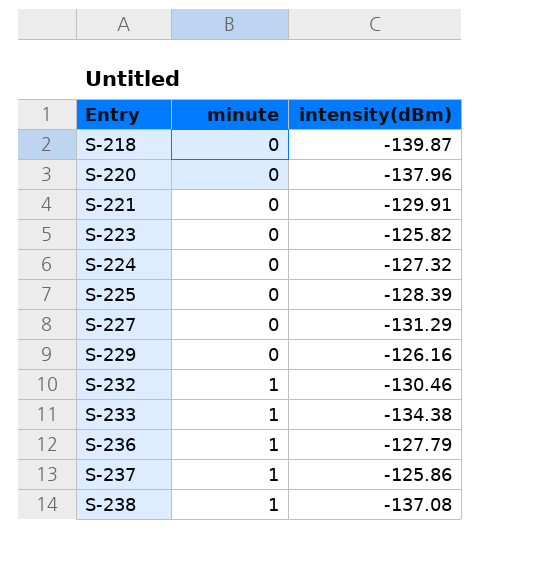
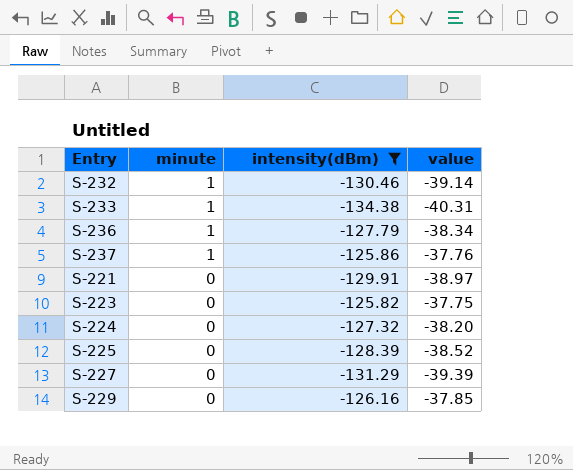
filter: none -> intensity(dBm) >= -134.38
row order: Entry ascending -> minute descending
column value | formula: none -> [intensity(dBm)] * 0.3

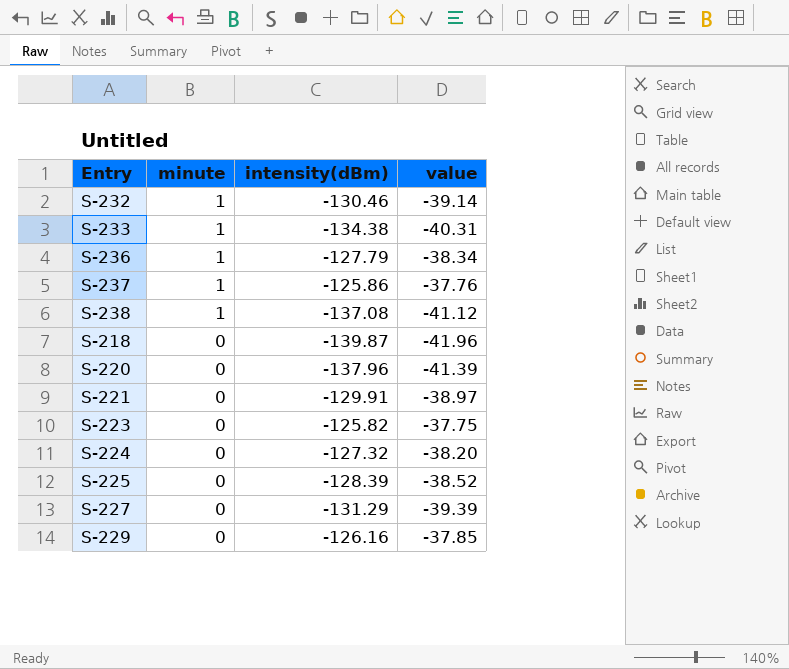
filter: intensity(dBm) >= -134.38 -> none

